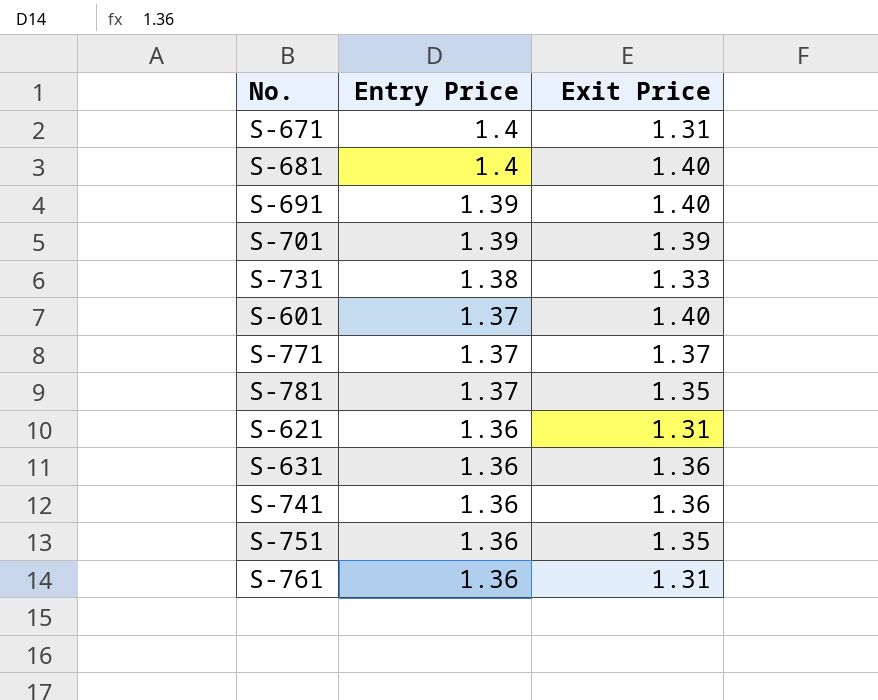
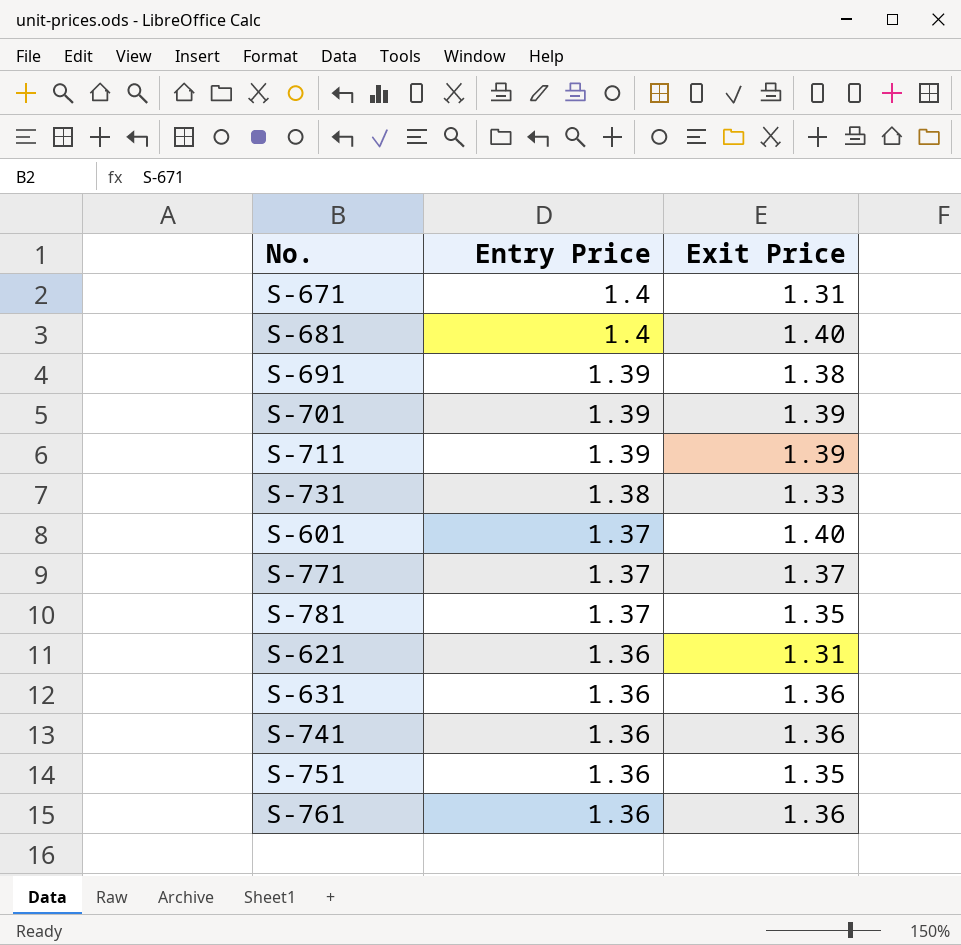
S-691 | Exit Price: 1.40 -> 1.38
row S-711: none -> 1.39 | 1.39
S-761 | Exit Price: 1.31 -> 1.36

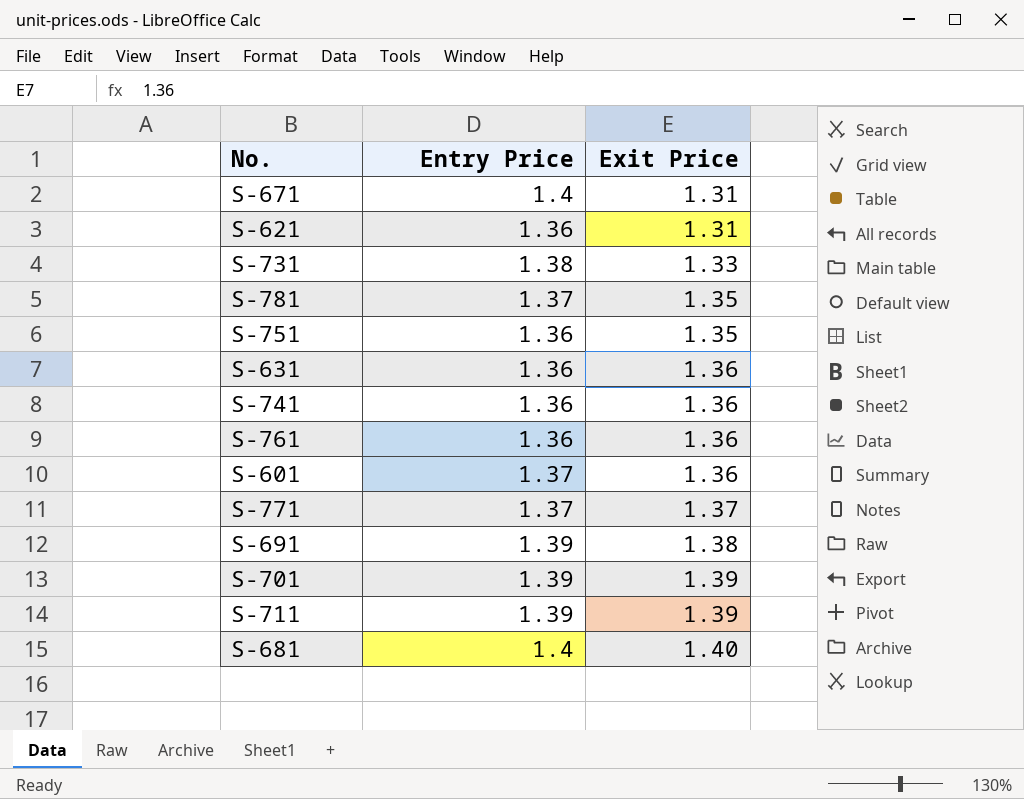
row order: Entry Price descending -> Exit Price ascending
S-601 | Exit Price: 1.40 -> 1.36

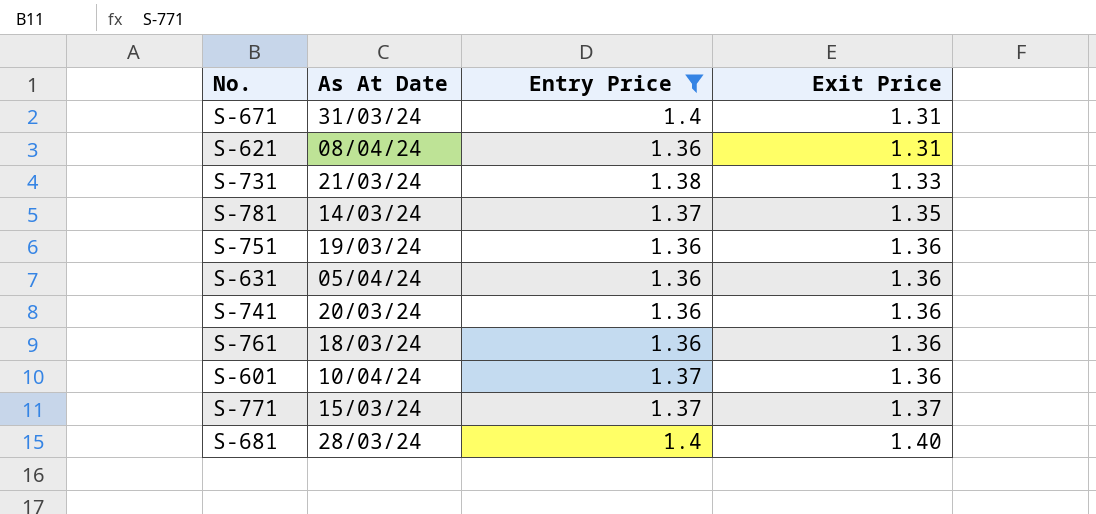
filter: none -> Entry Price != 1.39
column As At Date | position: none -> 2
S-751 | Exit Price: 1.35 -> 1.36

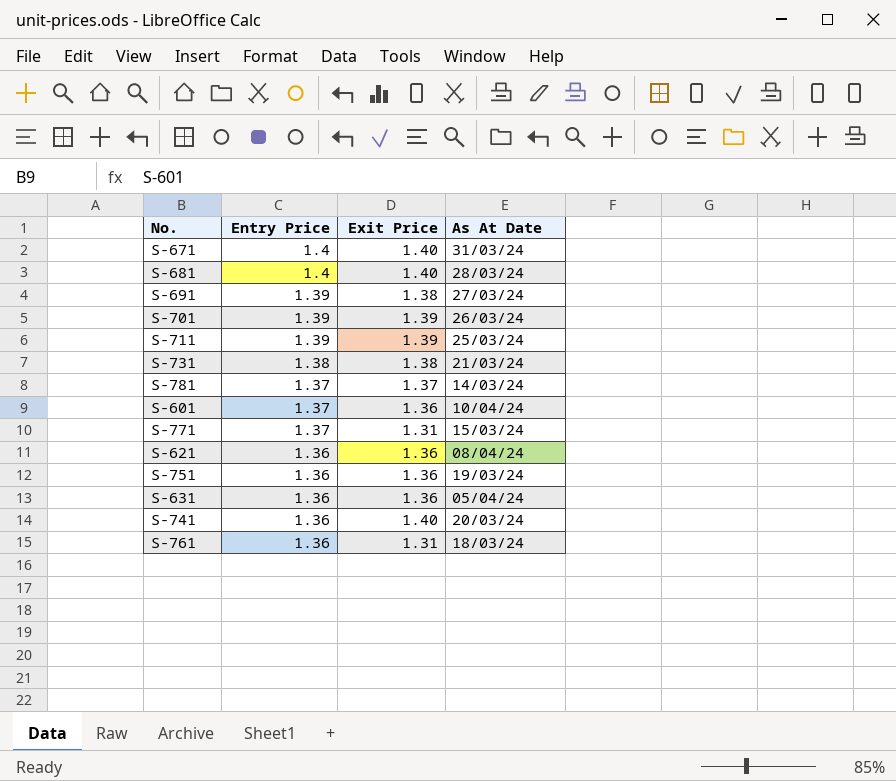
filter: Entry Price != 1.39 -> none
row order: Exit Price ascending -> Entry Price descending
column As At Date | position: 2 -> 4
S-671 | Exit Price: 1.31 -> 1.40
S-731 | Exit Price: 1.33 -> 1.38
S-781 | Exit Price: 1.35 -> 1.37
S-771 | Exit Price: 1.37 -> 1.31
S-621 | Exit Price: 1.31 -> 1.36
S-741 | Exit Price: 1.36 -> 1.40
S-761 | Exit Price: 1.36 -> 1.31

